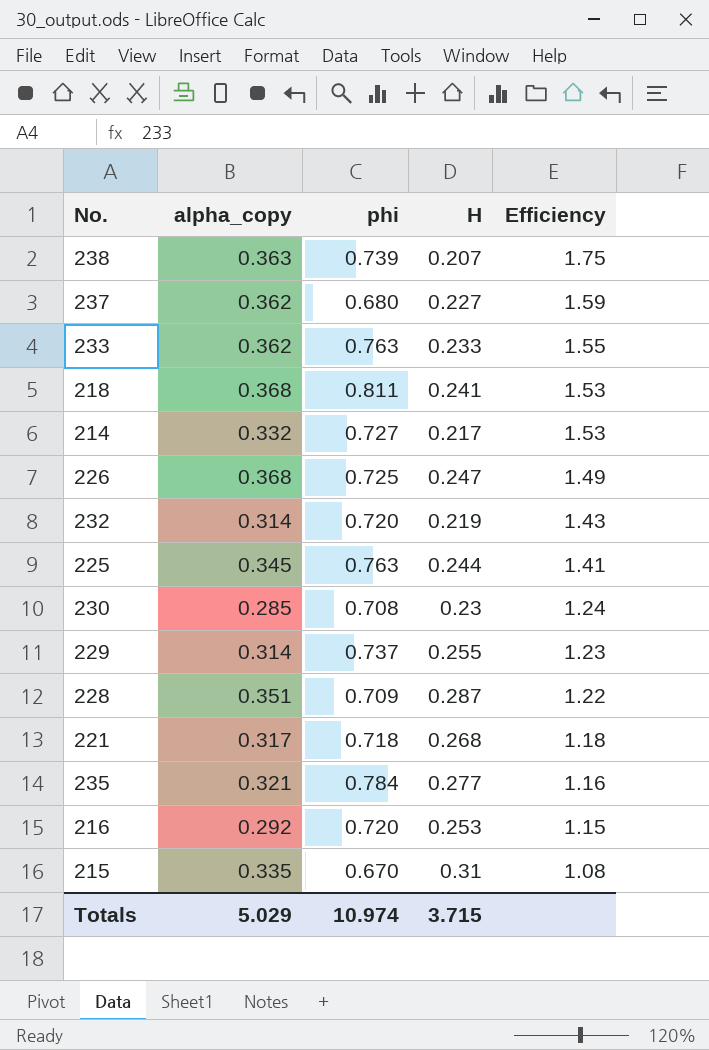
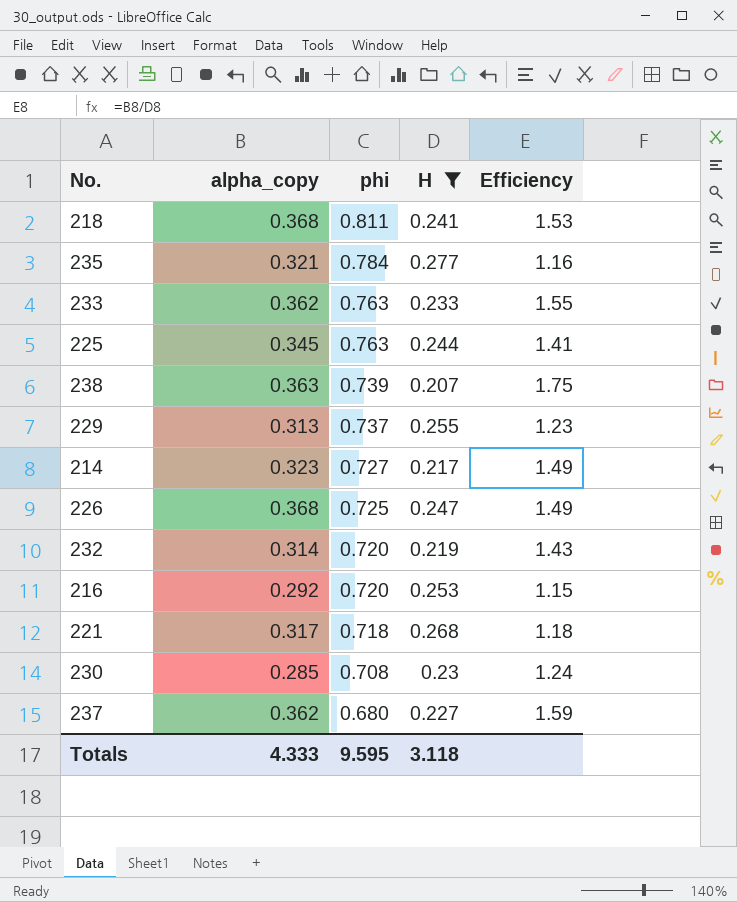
filter: none -> H <= 0.277
row order: Efficiency descending -> phi descending
229 | alpha_copy: 0.314 -> 0.313
214 | alpha_copy: 0.332 -> 0.323
214 | Efficiency: 1.53 -> 1.49
Totals | alpha_copy: 5.029 -> 4.333
Totals | phi: 10.974 -> 9.595
Totals | H: 3.715 -> 3.118

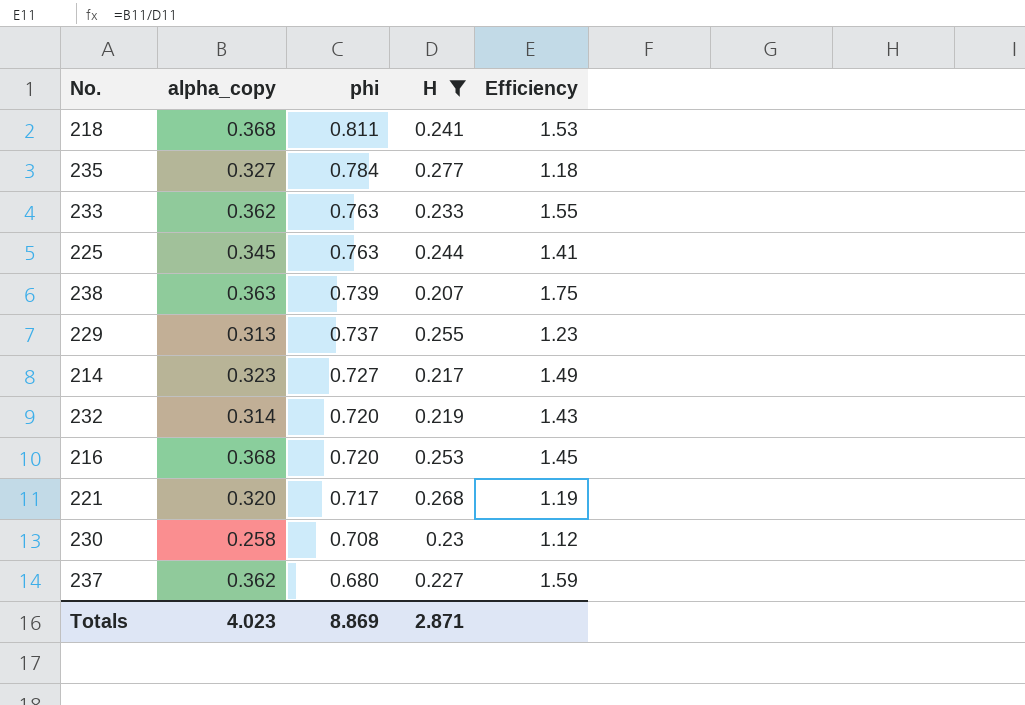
row 226: 0.368 | 0.725 | 0.247 | 1.49 -> none
235 | alpha_copy: 0.321 -> 0.327
235 | Efficiency: 1.16 -> 1.18
216 | alpha_copy: 0.292 -> 0.368
216 | Efficiency: 1.15 -> 1.45
221 | alpha_copy: 0.317 -> 0.320
221 | phi: 0.718 -> 0.717
221 | Efficiency: 1.18 -> 1.19
230 | alpha_copy: 0.285 -> 0.258
230 | Efficiency: 1.24 -> 1.12
Totals | alpha_copy: 4.333 -> 4.023
Totals | phi: 9.595 -> 8.869
Totals | H: 3.118 -> 2.871

